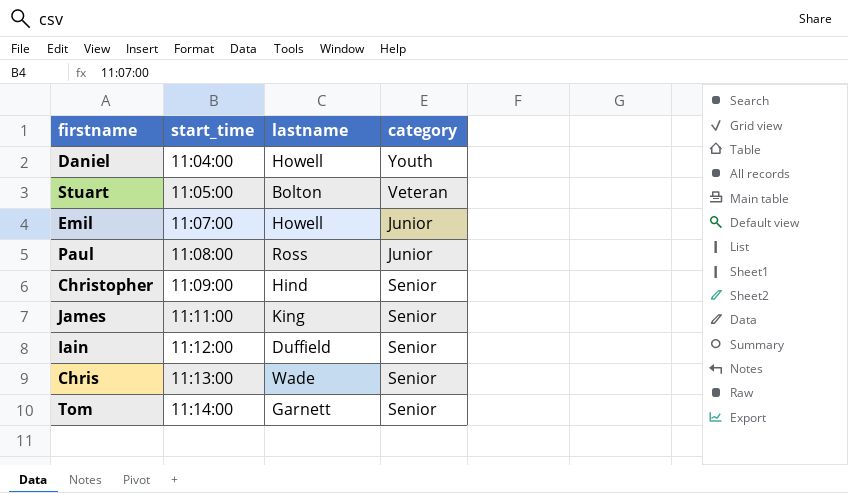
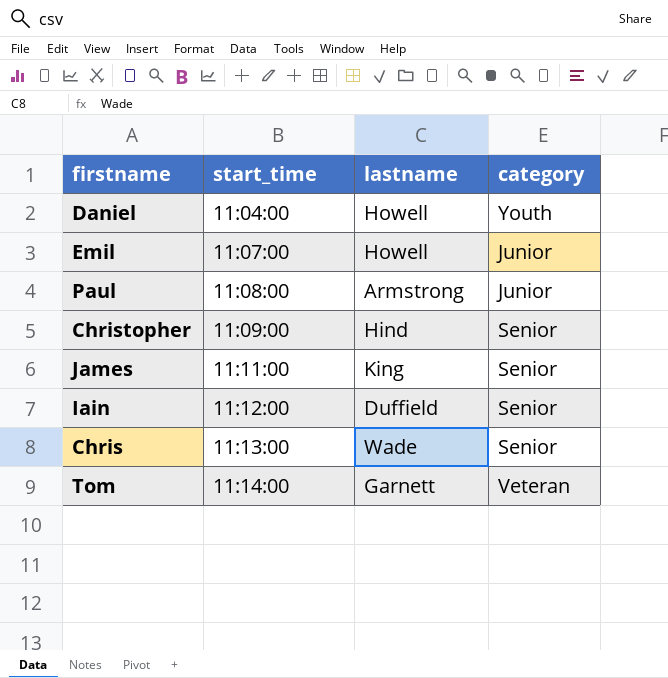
row Stuart: 11:05:00 | Bolton | Veteran -> none
Paul | lastname: Ross -> Armstrong
Tom | category: Senior -> Veteran

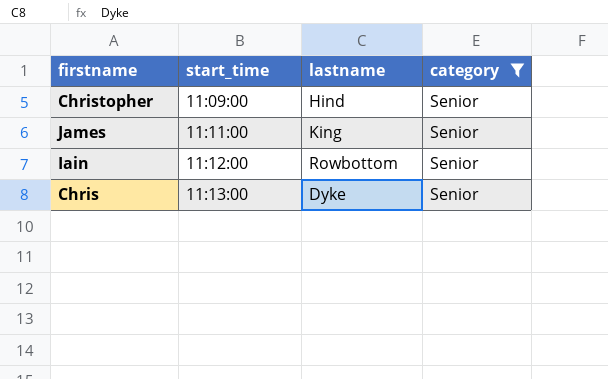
filter: none -> category = Senior
Iain | lastname: Duffield -> Rowbottom
Chris | lastname: Wade -> Dyke

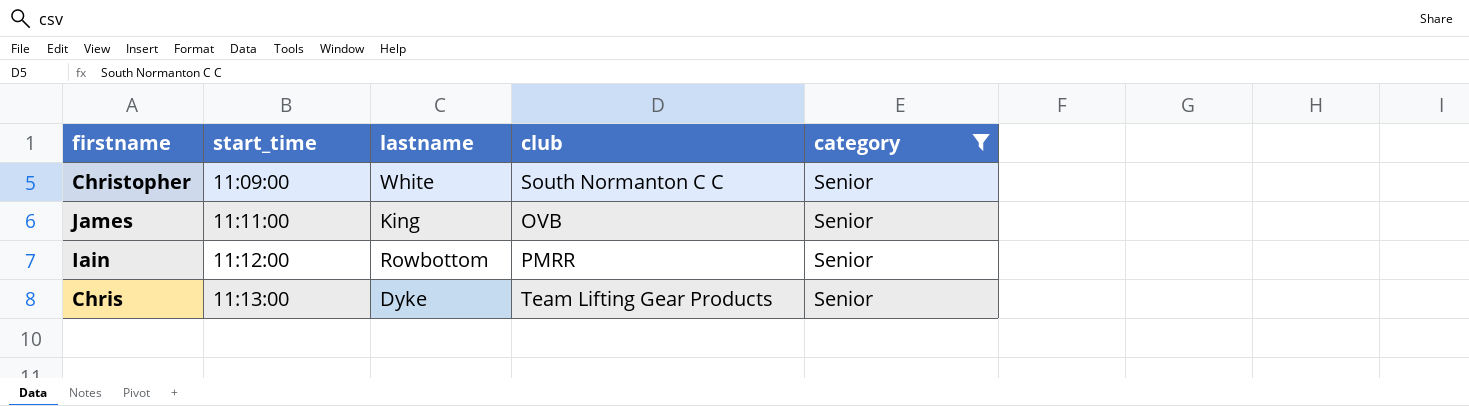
column club | position: none -> 4
Christopher | lastname: Hind -> White

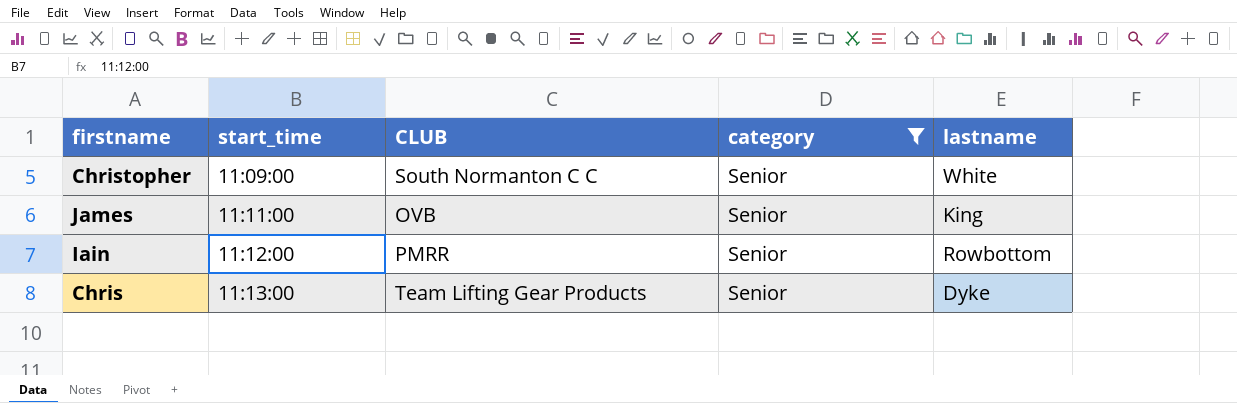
column name: club -> CLUB
column lastname | position: 3 -> 5

